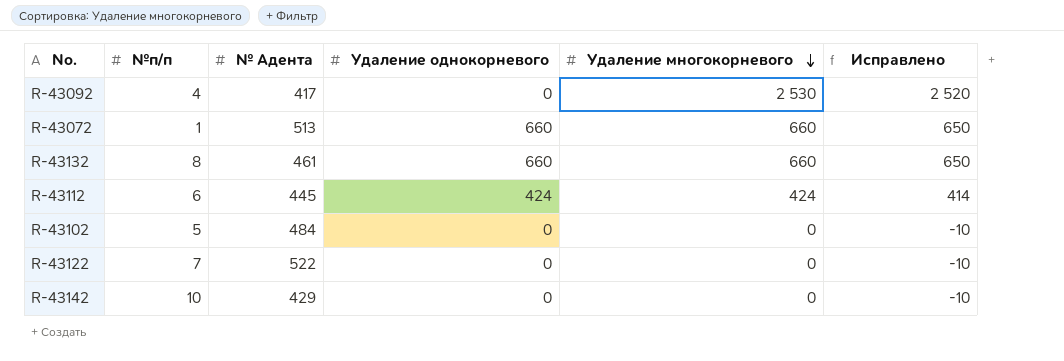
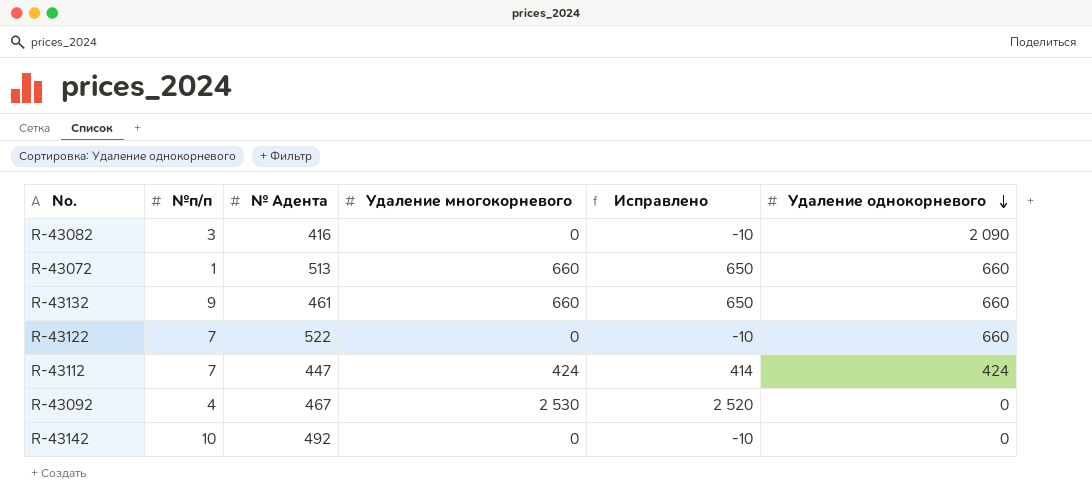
row order: Удаление многокорневого descending -> Удаление однокорневого descending
column Удаление однокорневого | position: 4 -> 6
row R-43102: 5 | 484 | 0 | 0 | -10 -> none
row R-43082: none -> 3 | 416 | 0 | -10 | 2 090
R-43132 | №п/п: 8 -> 9
R-43122 | Удаление однокорневого: 0 -> 660
R-43112 | №п/п: 6 -> 7
R-43112 | № Адента: 445 -> 447
R-43092 | № Адента: 417 -> 467
R-43142 | № Адента: 429 -> 492

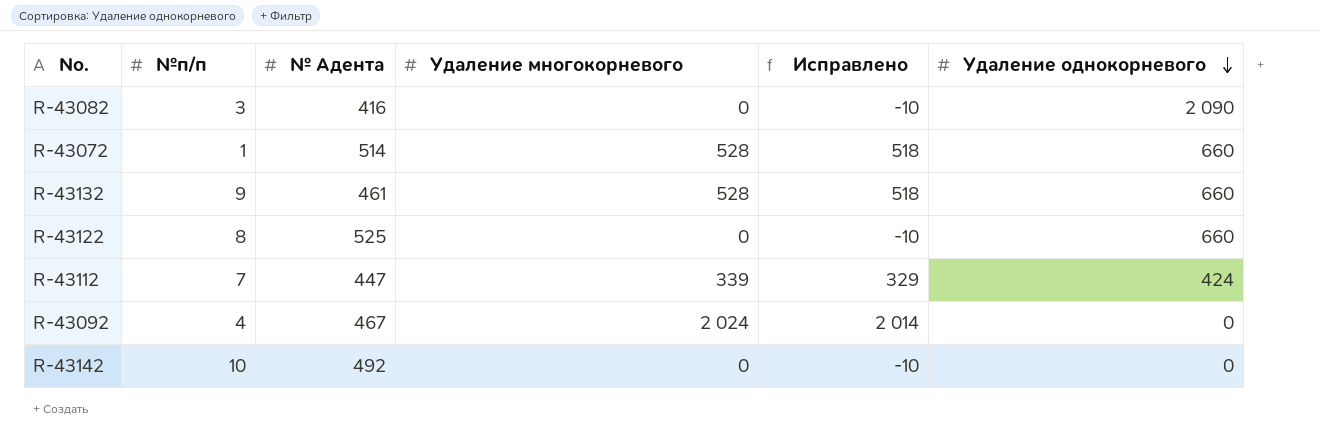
R-43072 | № Адента: 513 -> 514
R-43072 | Удаление многокорневого: 660 -> 528
R-43072 | Исправлено: 650 -> 518
R-43132 | Удаление многокорневого: 660 -> 528
R-43132 | Исправлено: 650 -> 518
R-43122 | №п/п: 7 -> 8
R-43122 | № Адента: 522 -> 525
R-43112 | Удаление многокорневого: 424 -> 339
R-43112 | Исправлено: 414 -> 329
R-43092 | Удаление многокорневого: 2 530 -> 2 024
R-43092 | Исправлено: 2 520 -> 2 014

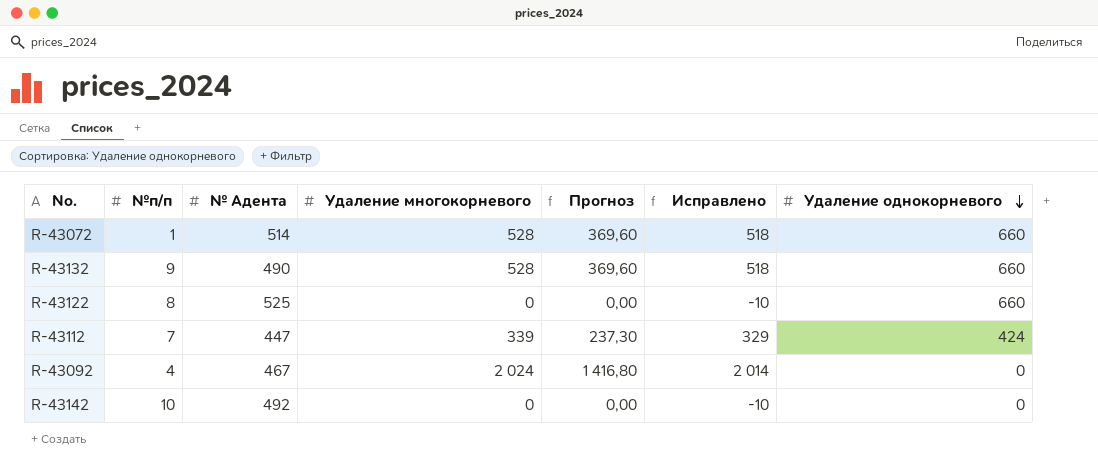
column Прогноз | formula: none -> [Удаление многокорневого] * 0,7
row R-43082: 3 | 416 | 0 | -10 | 2 090 -> none
R-43132 | № Адента: 461 -> 490

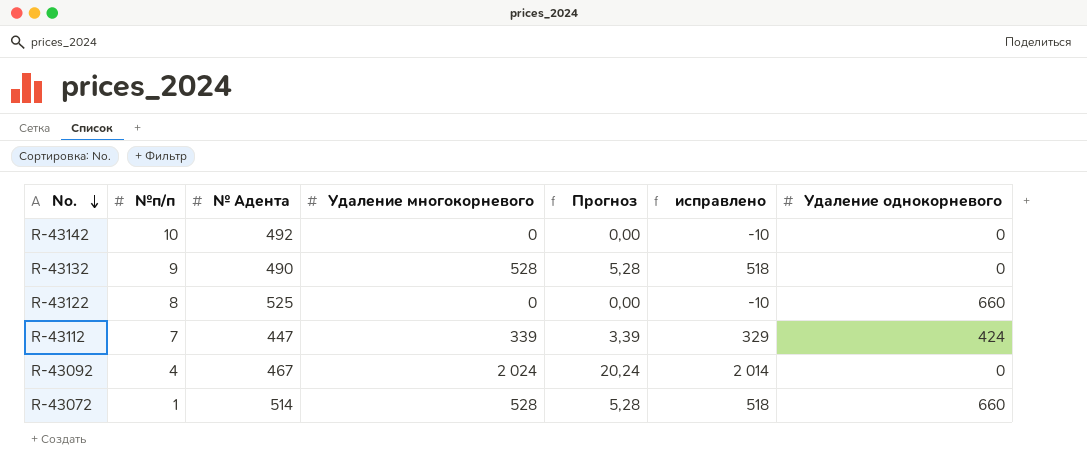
row order: Удаление однокорневого descending -> No. descending
column Прогноз | formula: [Удаление многокорневого] * 0,7 -> [Удаление многокорневого] * 0,01
column name: Исправлено -> исправлено
R-43132 | Удаление однокорневого: 660 -> 0

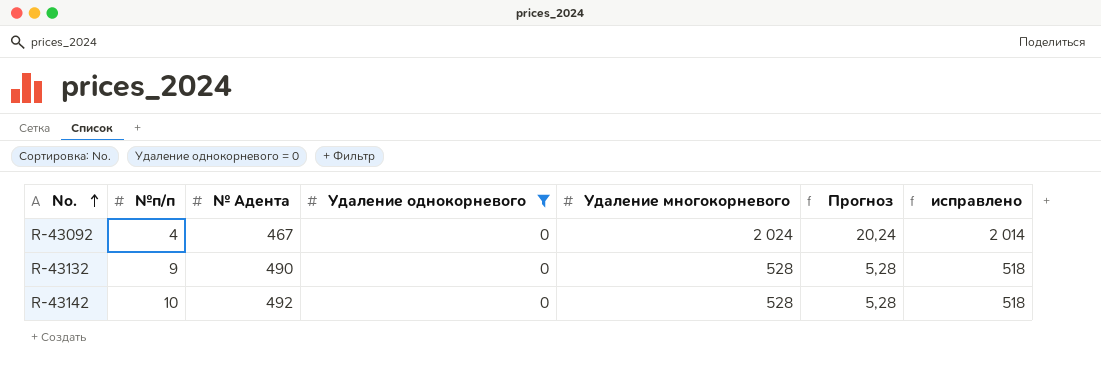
filter: none -> Удаление однокорневого = 0
row order: No. descending -> No. ascending
column Удаление однокорневого | position: 7 -> 4
R-43142 | Удаление многокорневого: 0 -> 528
R-43142 | Прогноз: 0,00 -> 5,28
R-43142 | исправлено: -10 -> 518

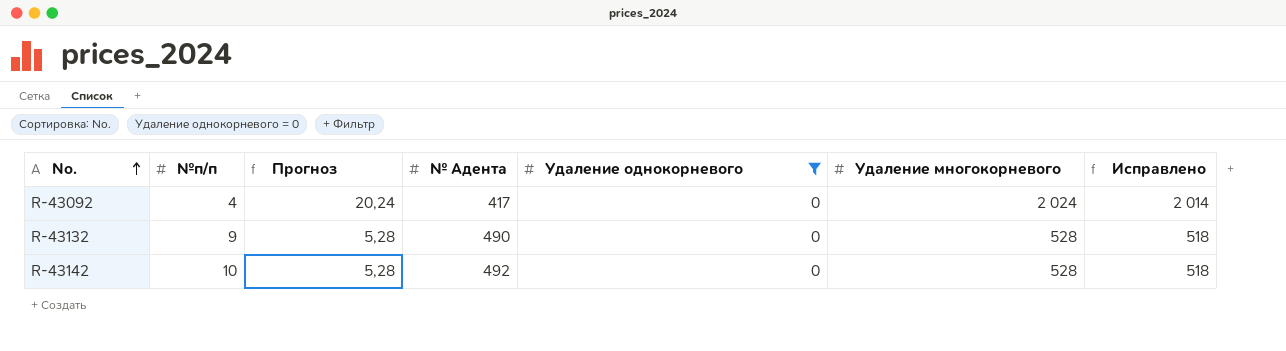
column Прогноз | position: 6 -> 3
column name: исправлено -> Исправлено
R-43092 | № Адента: 467 -> 417

